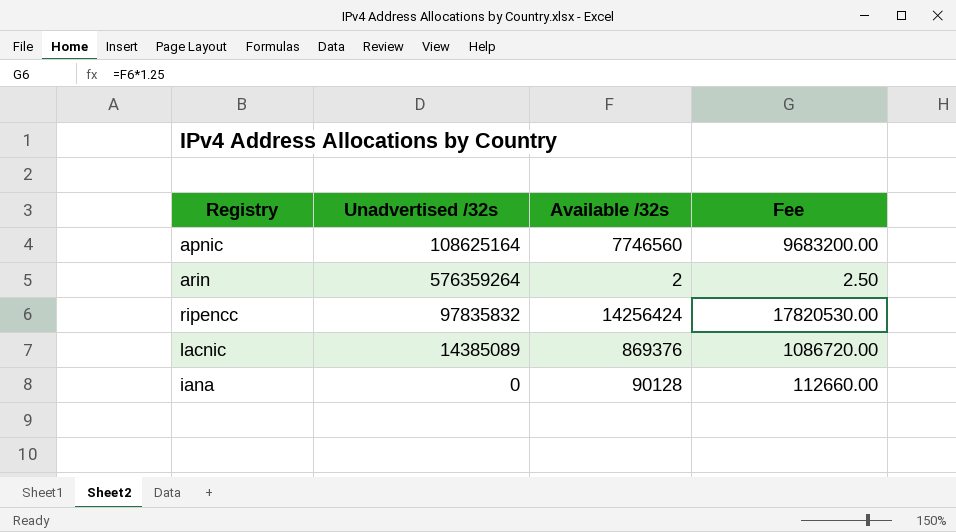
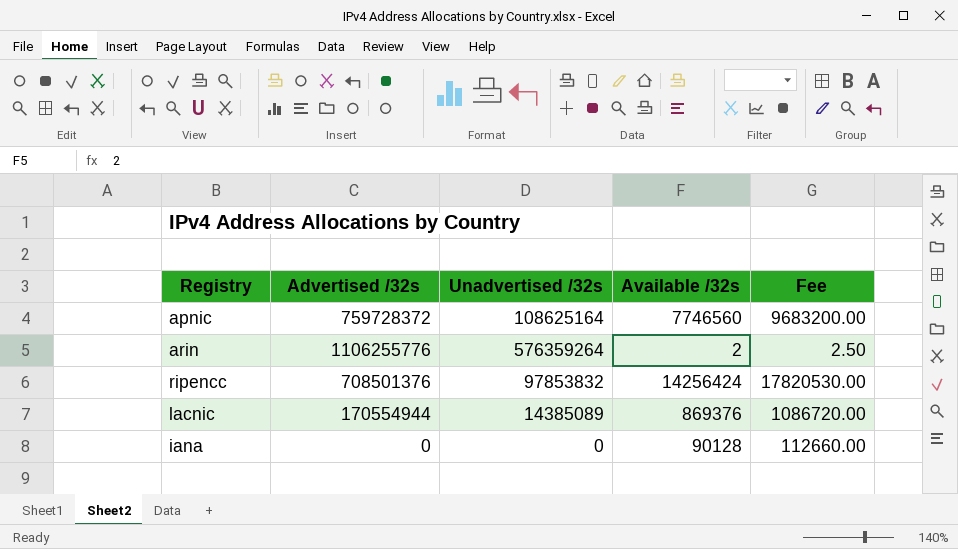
column Advertised /32s | position: none -> 2
ripencc | Unadvertised /32s: 97835832 -> 97853832

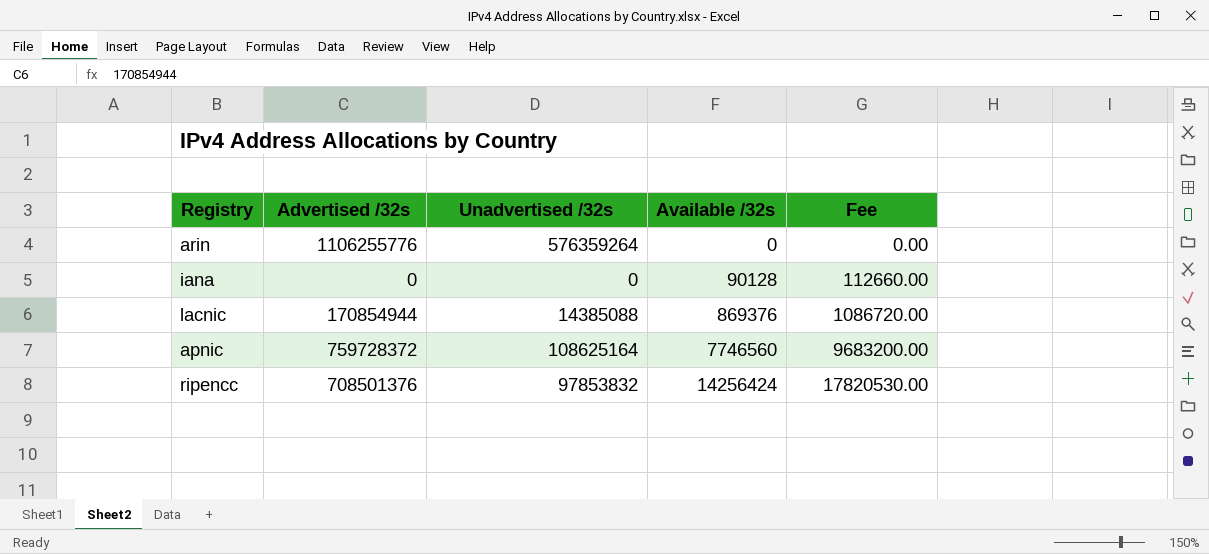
row order: none -> Available /32s ascending
arin | Available /32s: 2 -> 0
arin | Fee: 2.50 -> 0.00
lacnic | Advertised /32s: 170554944 -> 170854944
lacnic | Unadvertised /32s: 14385089 -> 14385088

